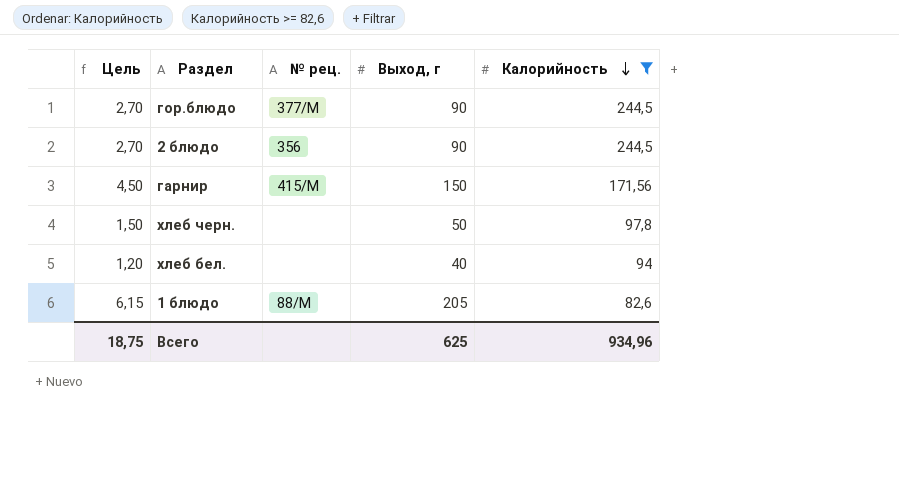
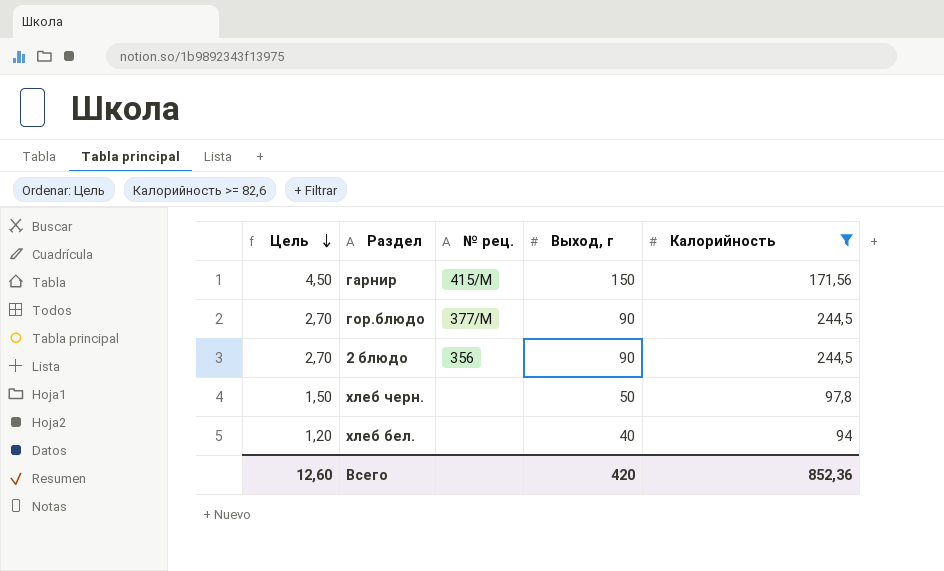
row order: Калорийность descending -> Цель descending
row 1 блюдо: 6,15 | 88/М | 205 | 82,6 -> none
Всего | Цель: 18,75 -> 12,60
Всего | Выход, г: 625 -> 420
Всего | Калорийность: 934,96 -> 852,36

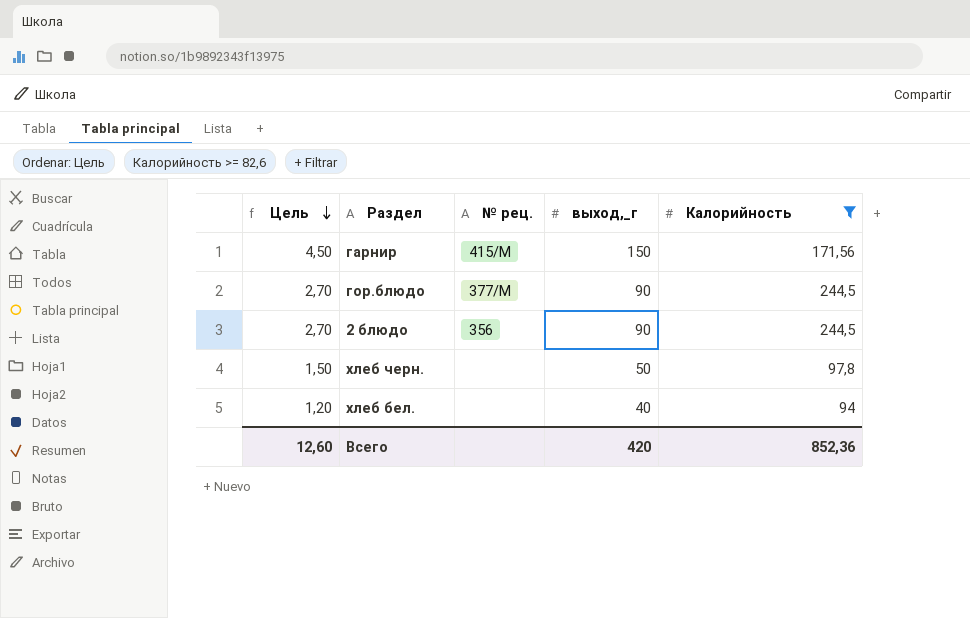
column name: Выход, г -> выход,_г

